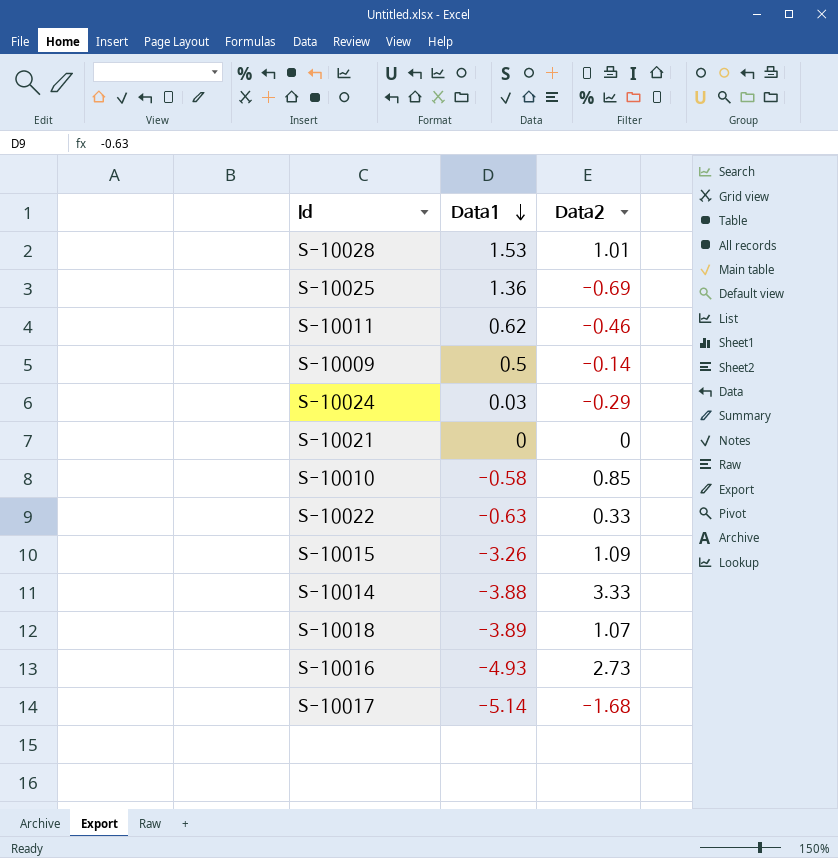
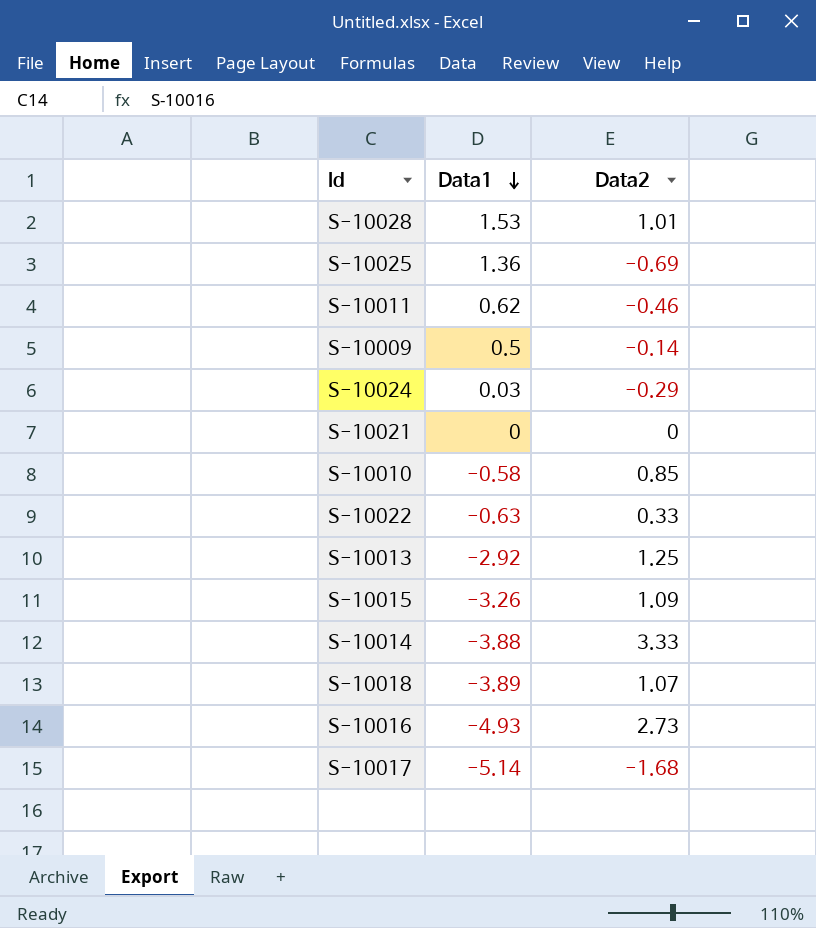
row S-10013: none -> -2.92 | 1.25

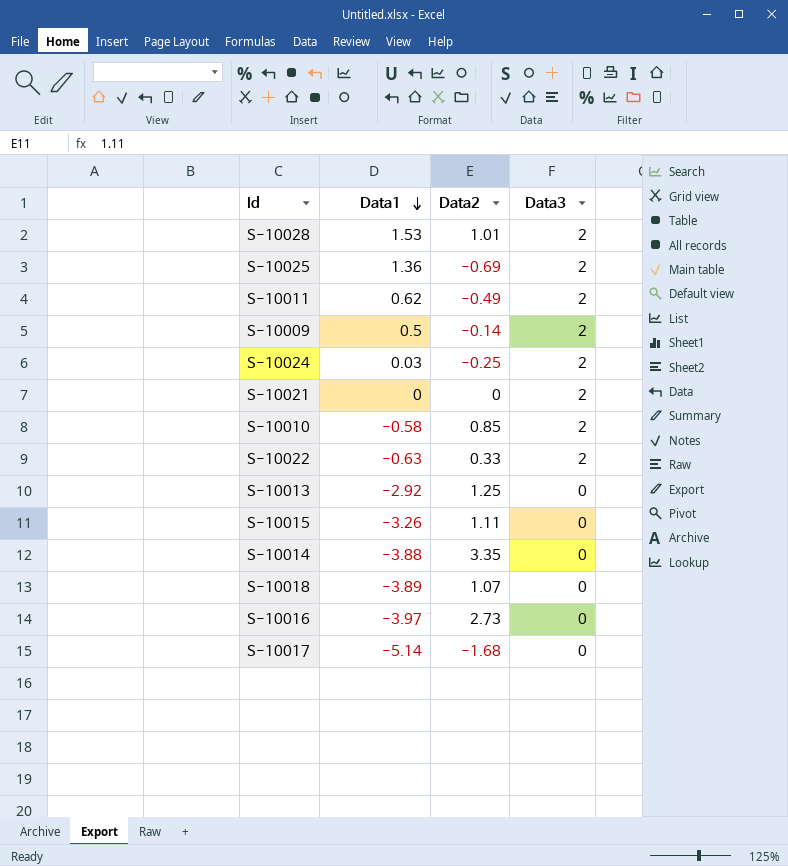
column Data3 | position: none -> 4
S-10011 | Data2: -0.46 -> -0.49
S-10024 | Data2: -0.29 -> -0.25
S-10015 | Data2: 1.09 -> 1.11
S-10014 | Data2: 3.33 -> 3.35
S-10016 | Data1: -4.93 -> -3.97

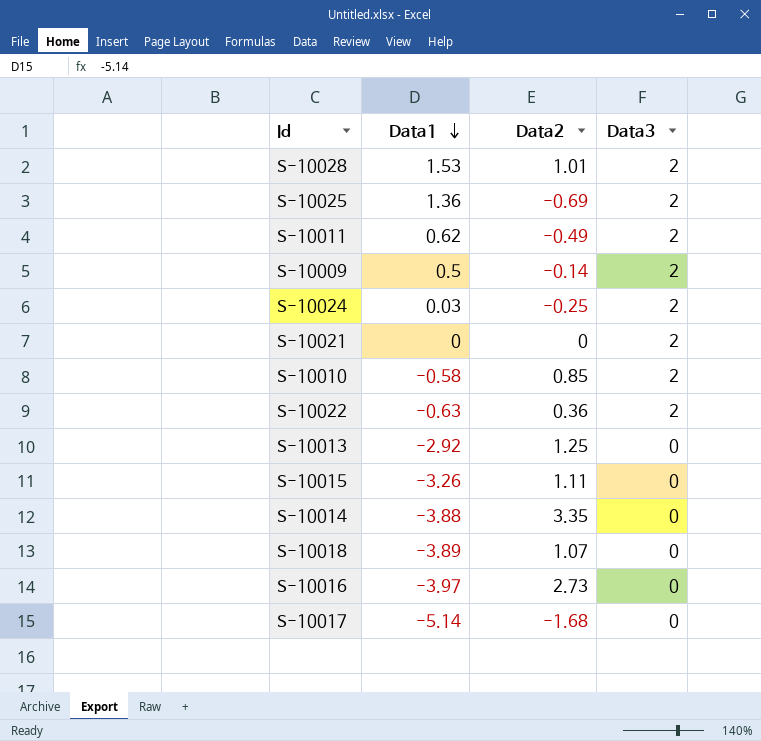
S-10022 | Data2: 0.33 -> 0.36

